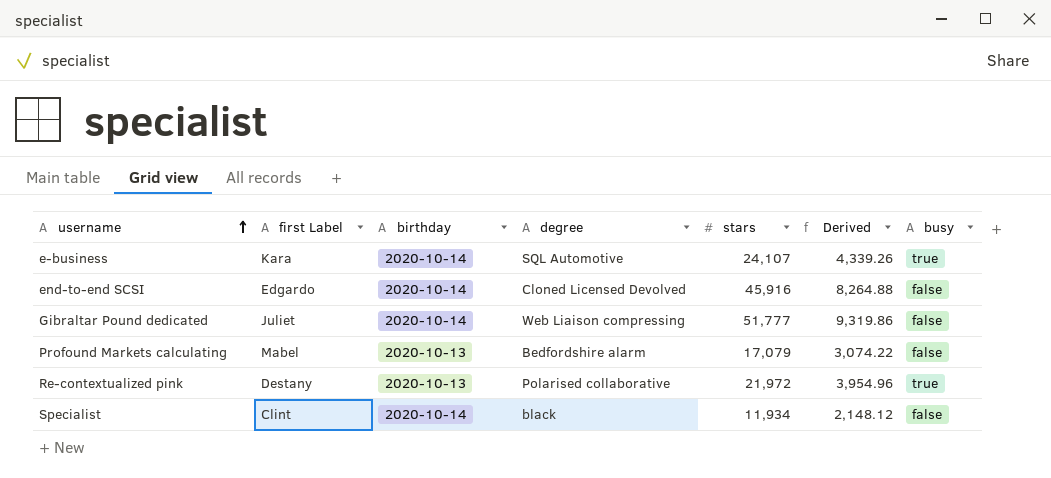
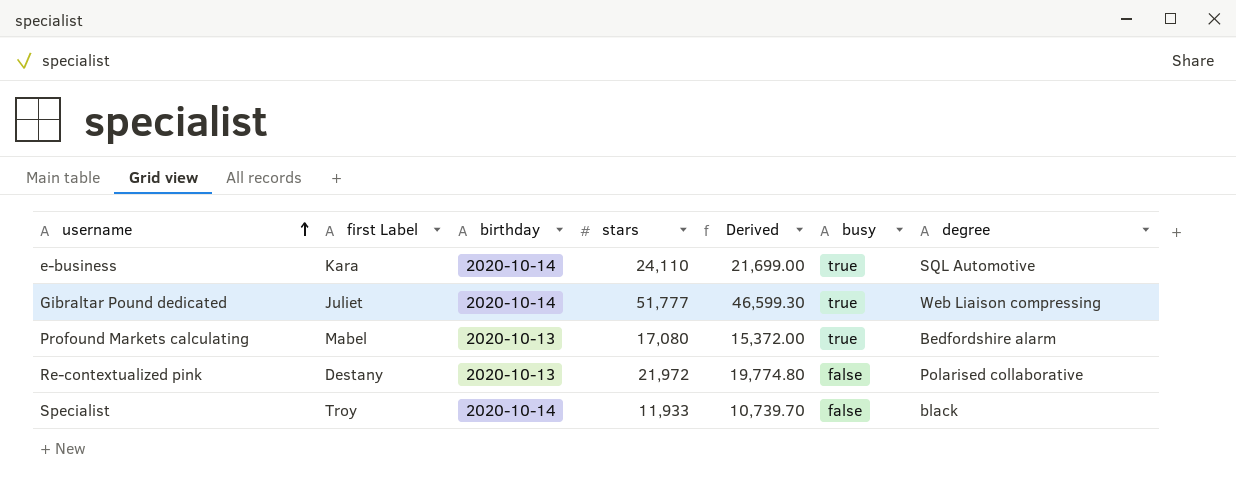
column Derived | formula: [stars] * 0.18 -> [stars] * 0.9
column degree | position: 4 -> 7
row end-to-end SCSI: Edgardo | 2020-10-14 | Cloned Licensed Devolved | 45,916 | 8,264.88 | false -> none
e-business | stars: 24,107 -> 24,110
Gibraltar Pound dedicated | busy: false -> true
Profound Markets calculating | stars: 17,079 -> 17,080
Profound Markets calculating | busy: false -> true
Re-contextualized pink | busy: true -> false
Specialist | first Label: Clint -> Troy
Specialist | stars: 11,934 -> 11,933

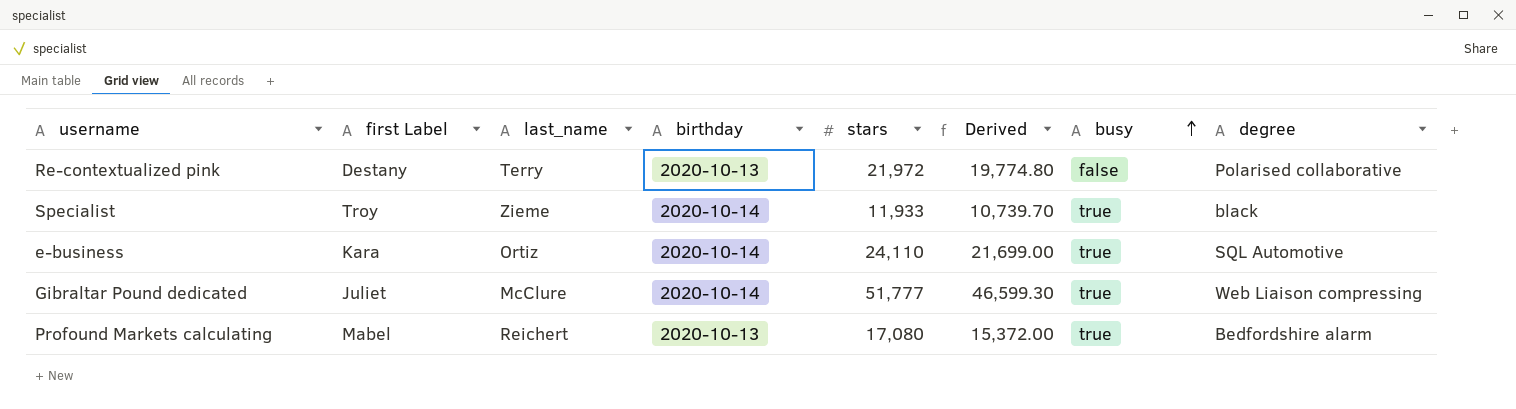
row order: username ascending -> busy ascending
column last_name | position: none -> 3
Specialist | busy: false -> true

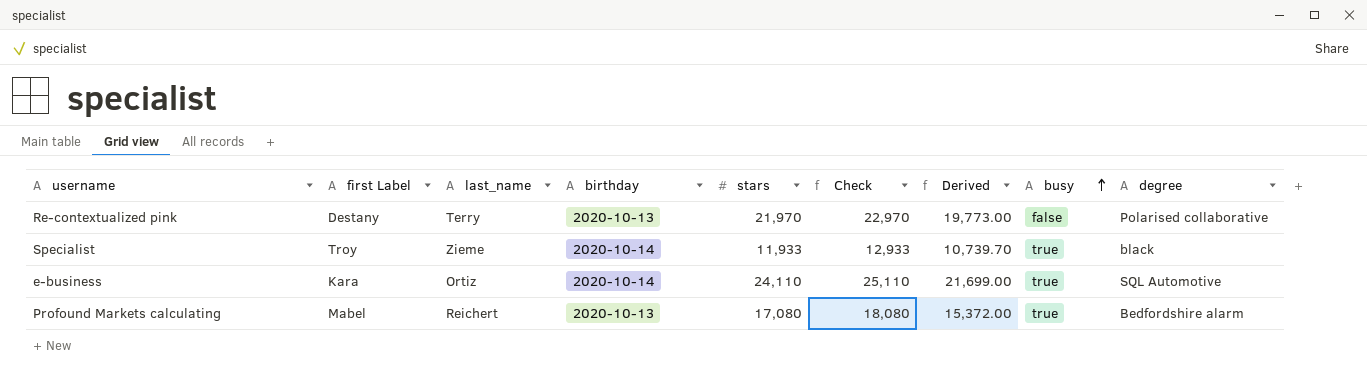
column Check | formula: none -> [stars] + 1000
row Gibraltar Pound dedicated: Juliet | McClure | 2020-10-14 | 51,777 | 46,599.30 | true | Web Liaison compressing -> none
Re-contextualized pink | stars: 21,972 -> 21,970
Re-contextualized pink | Derived: 19,774.80 -> 19,773.00

